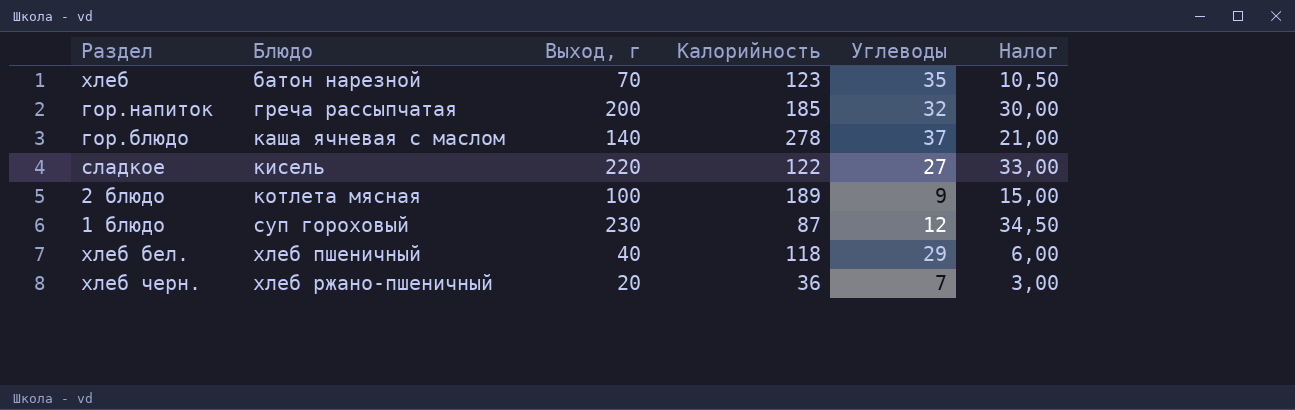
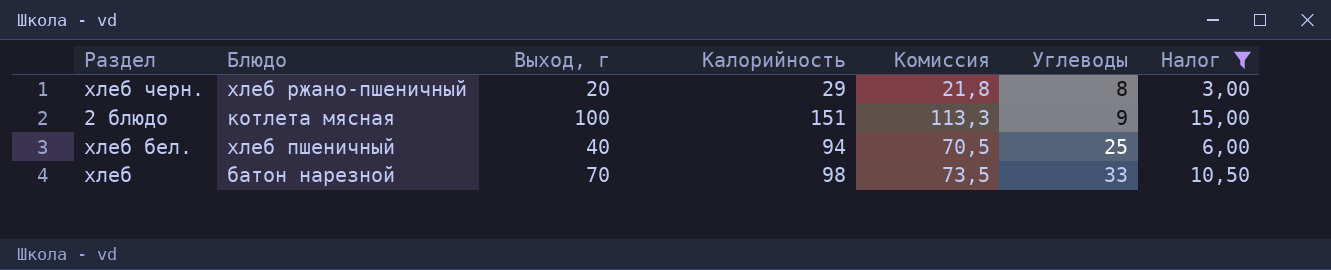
filter: none -> Налог <= 15,00
row order: Блюдо ascending -> Углеводы ascending
column Комиссия | formula: none -> [Калорийность] * 0,75
хлеб черн. | Калорийность: 36 -> 29
хлеб черн. | Углеводы: 7 -> 8
2 блюдо | Калорийность: 189 -> 151
хлеб бел. | Калорийность: 118 -> 94
хлеб бел. | Углеводы: 29 -> 25
хлеб | Калорийность: 123 -> 98
хлеб | Углеводы: 35 -> 33

